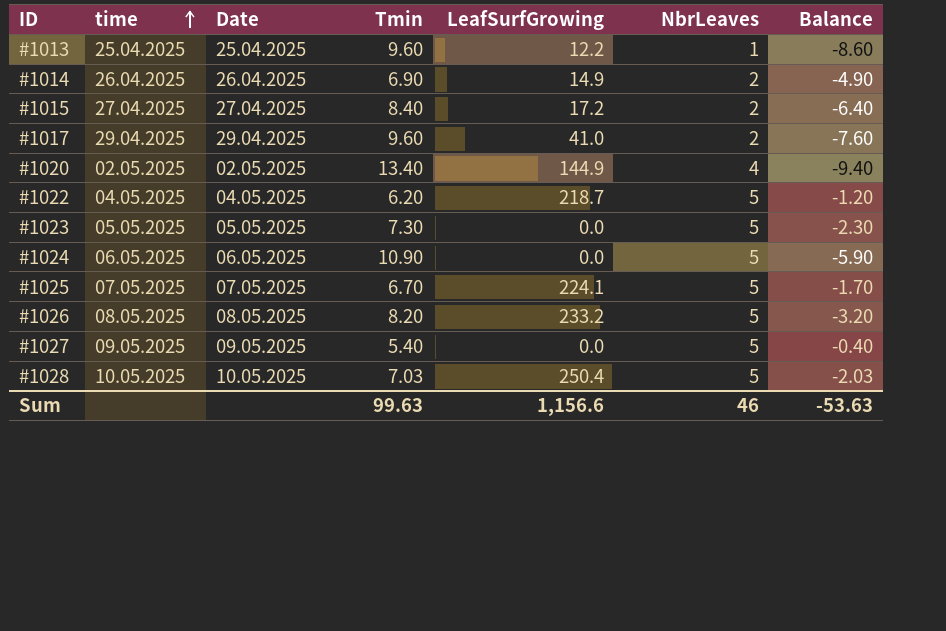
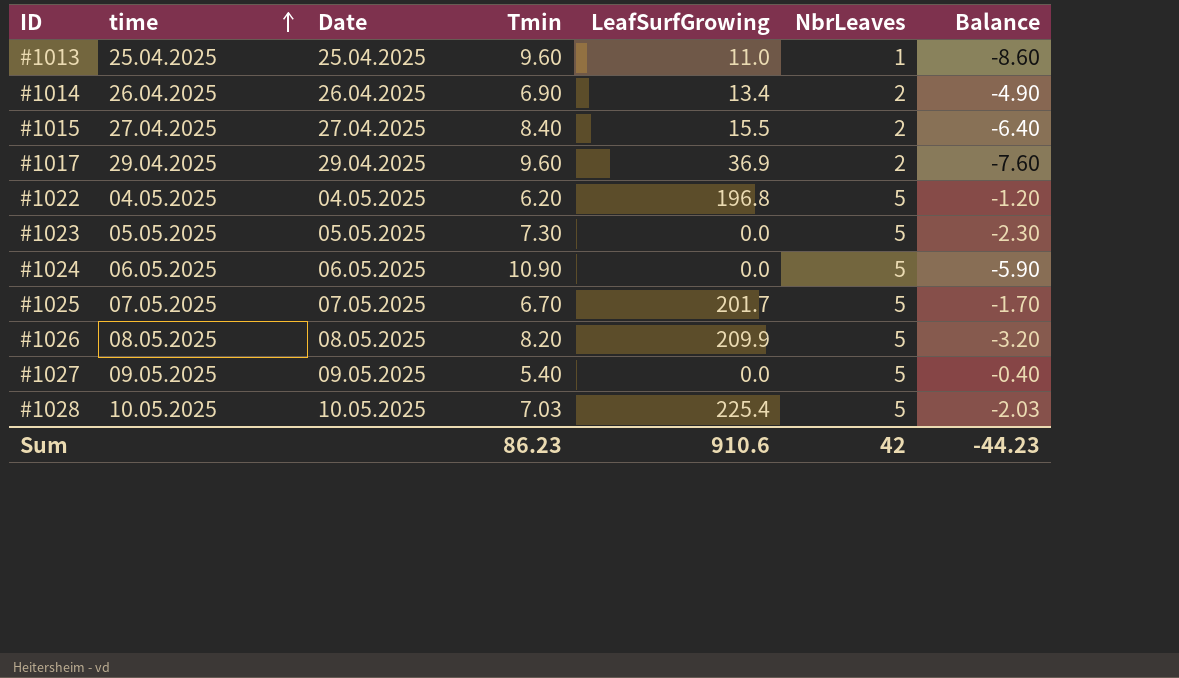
row #1020: 02.05.2025 | 02.05.2025 | 13.40 | 144.9 | 4 | -9.40 -> none
#1013 | LeafSurfGrowing: 12.2 -> 11.0
#1014 | LeafSurfGrowing: 14.9 -> 13.4
#1015 | LeafSurfGrowing: 17.2 -> 15.5
#1017 | LeafSurfGrowing: 41.0 -> 36.9
#1022 | LeafSurfGrowing: 218.7 -> 196.8
#1025 | LeafSurfGrowing: 224.1 -> 201.7
#1026 | LeafSurfGrowing: 233.2 -> 209.9
#1028 | LeafSurfGrowing: 250.4 -> 225.4
Sum | Tmin: 99.63 -> 86.23
Sum | LeafSurfGrowing: 1,156.6 -> 910.6
Sum | NbrLeaves: 46 -> 42
Sum | Balance: -53.63 -> -44.23

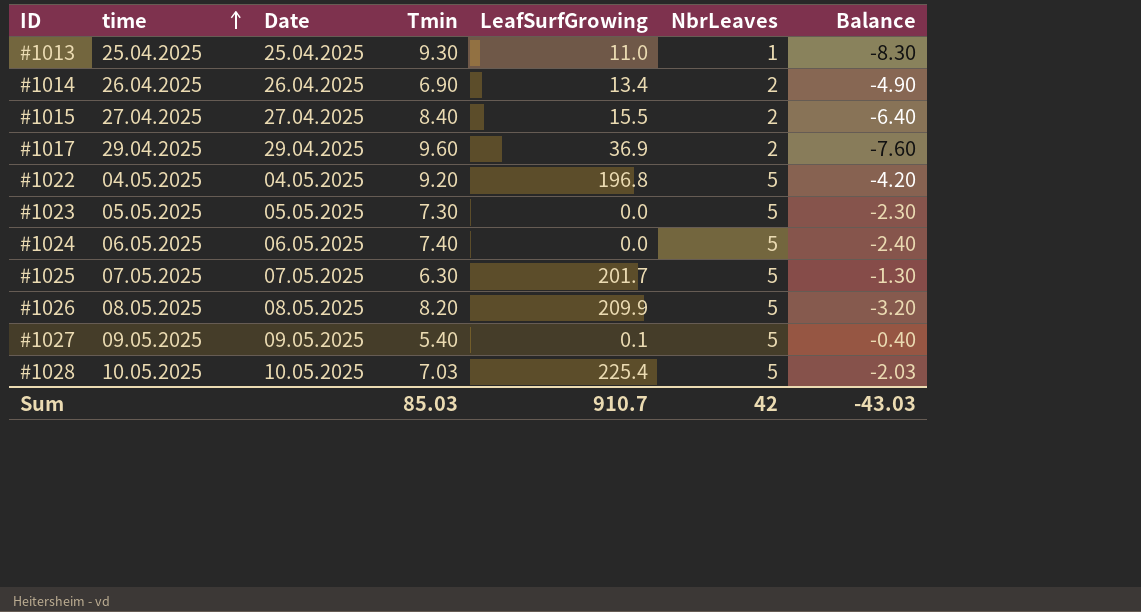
#1013 | Tmin: 9.60 -> 9.30
#1013 | Balance: -8.60 -> -8.30
#1022 | Tmin: 6.20 -> 9.20
#1022 | Balance: -1.20 -> -4.20
#1024 | Tmin: 10.90 -> 7.40
#1024 | Balance: -5.90 -> -2.40
#1025 | Tmin: 6.70 -> 6.30
#1025 | Balance: -1.70 -> -1.30
#1027 | LeafSurfGrowing: 0.0 -> 0.1
Sum | Tmin: 86.23 -> 85.03
Sum | LeafSurfGrowing: 910.6 -> 910.7
Sum | Balance: -44.23 -> -43.03

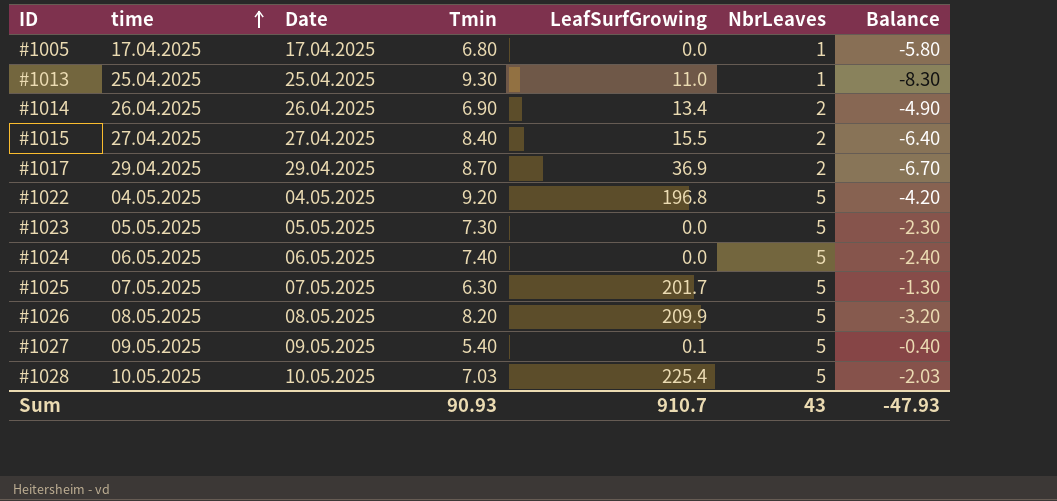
row #1005: none -> 17.04.2025 | 17.04.2025 | 6.80 | 0.0 | 1 | -5.80
#1017 | Tmin: 9.60 -> 8.70
#1017 | Balance: -7.60 -> -6.70
Sum | Tmin: 85.03 -> 90.93
Sum | NbrLeaves: 42 -> 43
Sum | Balance: -43.03 -> -47.93

